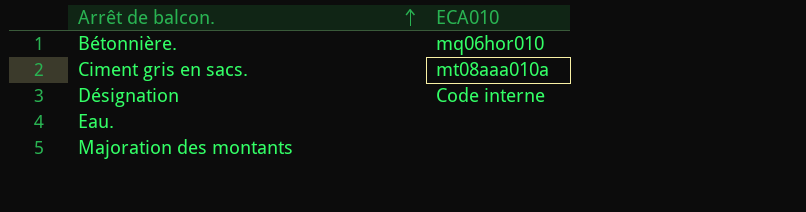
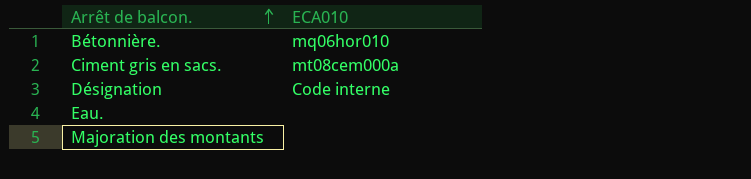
Ciment gris en sacs. | ECA010: mt08aaa010a -> mt08cem000a

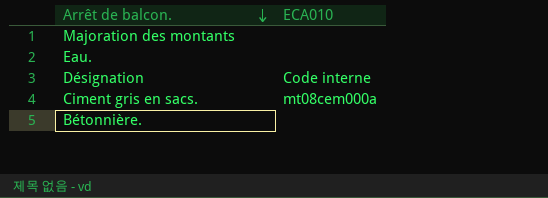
row order: Arrêt de balcon. ascending -> Arrêt de balcon. descending
Bétonnière. | ECA010: mq06hor010 -> none

